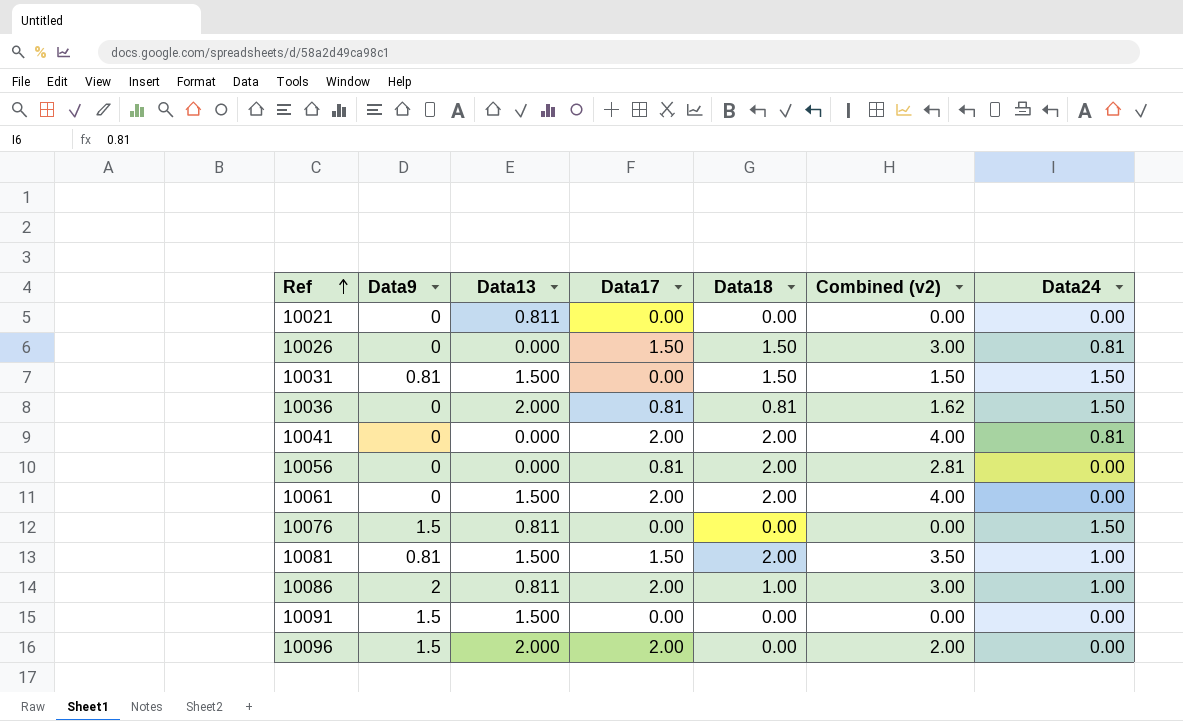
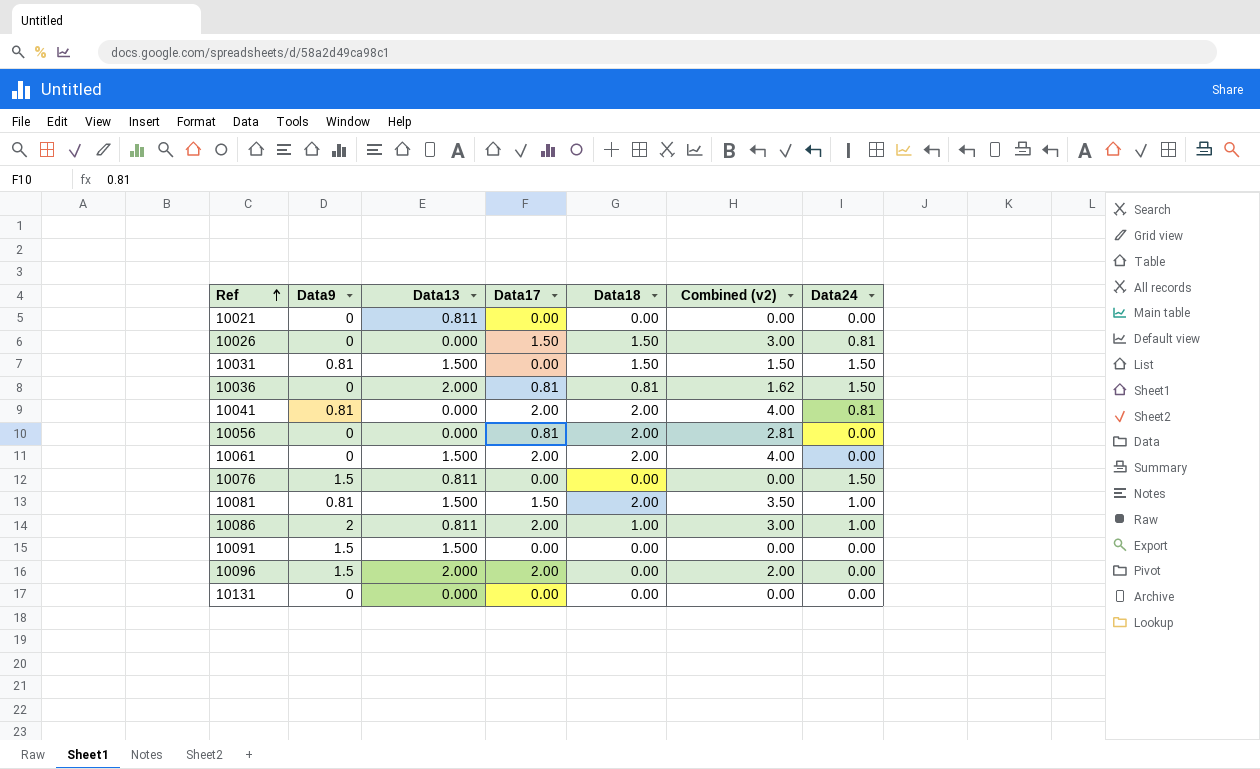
10041 | Data9: 0 -> 0.81
row 10131: none -> 0 | 0.000 | 0.00 | 0.00 | 0.00 | 0.00

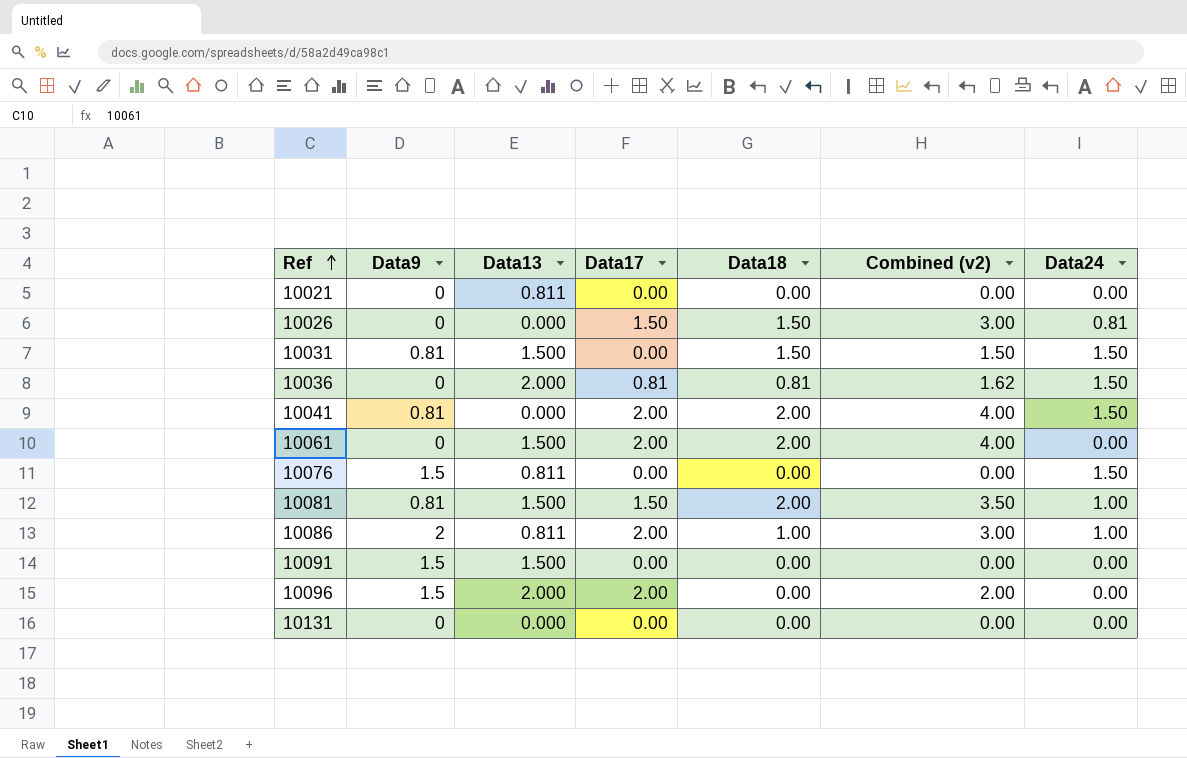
row 10056: 0 | 0.000 | 0.81 | 2.00 | 2.81 | 0.00 -> none
10041 | Data24: 0.81 -> 1.50

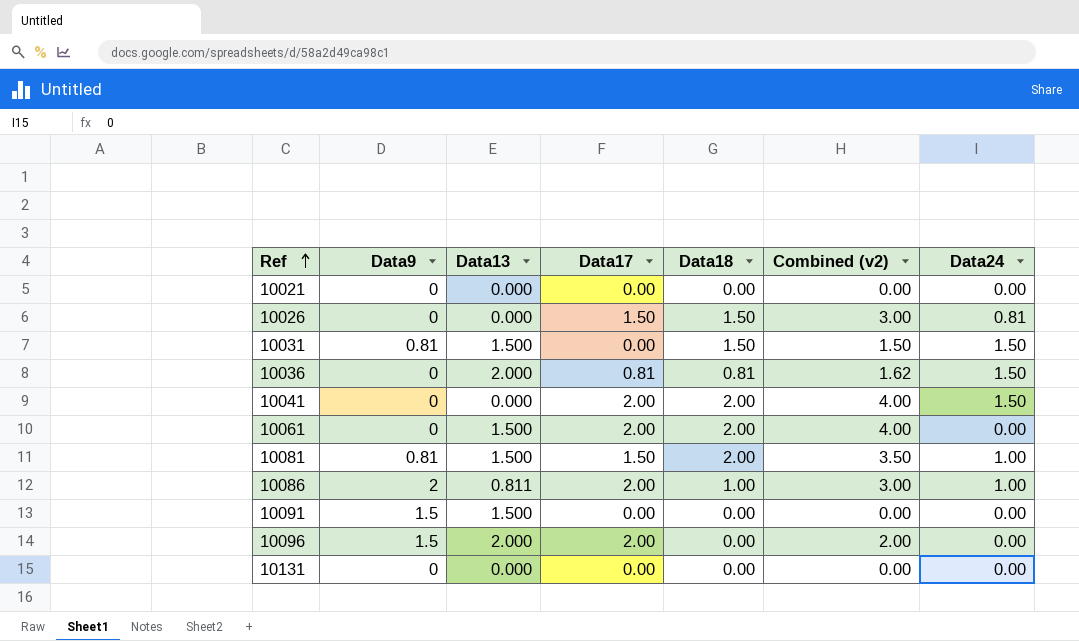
row 10076: 1.5 | 0.811 | 0.00 | 0.00 | 0.00 | 1.50 -> none
10021 | Data13: 0.811 -> 0.000
10041 | Data9: 0.81 -> 0

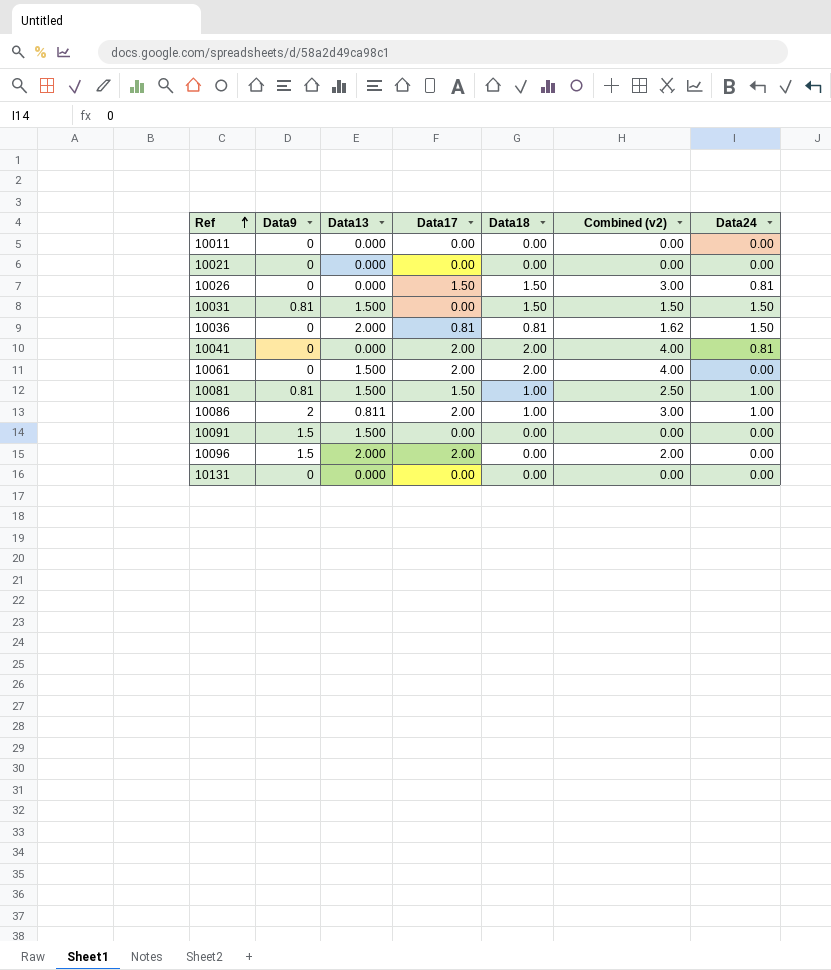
row 10011: none -> 0 | 0.000 | 0.00 | 0.00 | 0.00 | 0.00
10041 | Data24: 1.50 -> 0.81
10081 | Data18: 2.00 -> 1.00
10081 | Combined (v2): 3.50 -> 2.50

